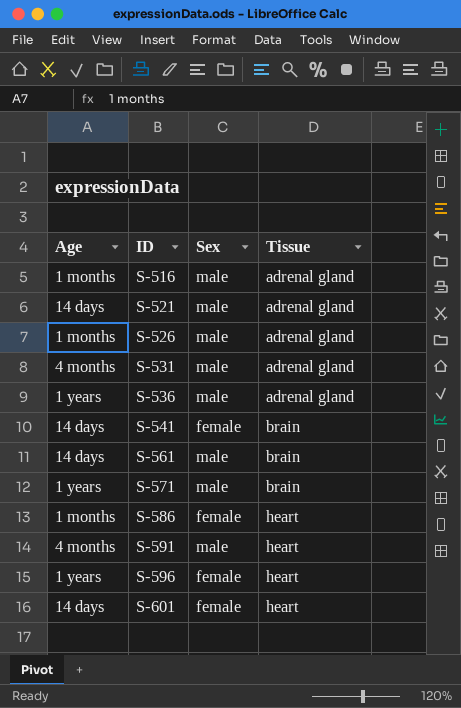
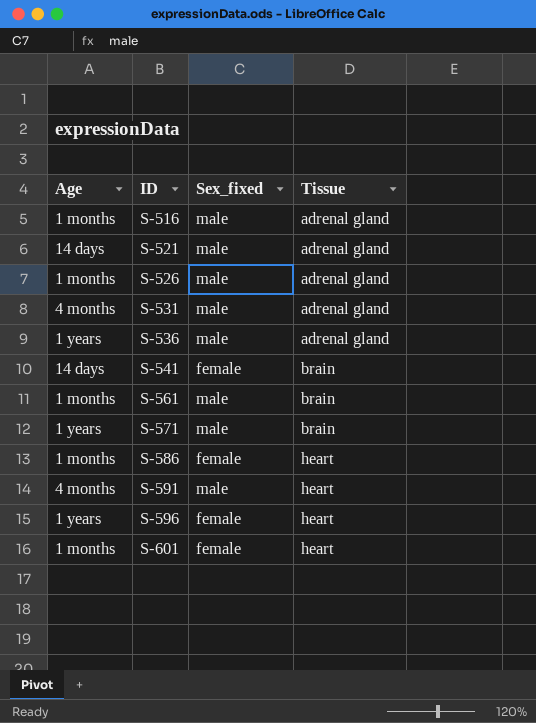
column name: Sex -> Sex_fixed
S-561 | Age: 14 days -> 1 months
S-601 | Age: 14 days -> 1 months

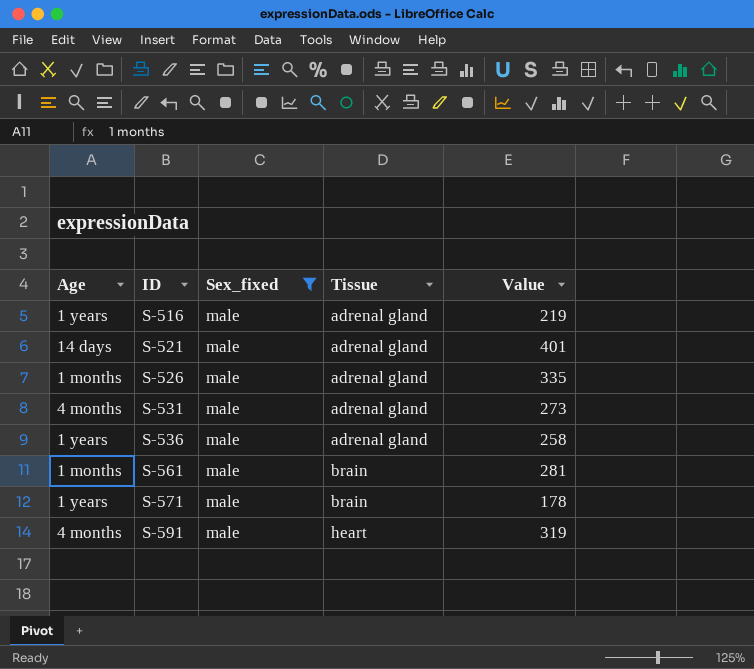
filter: none -> Sex_fixed = male
column Value | position: none -> 5
S-516 | Age: 1 months -> 1 years

